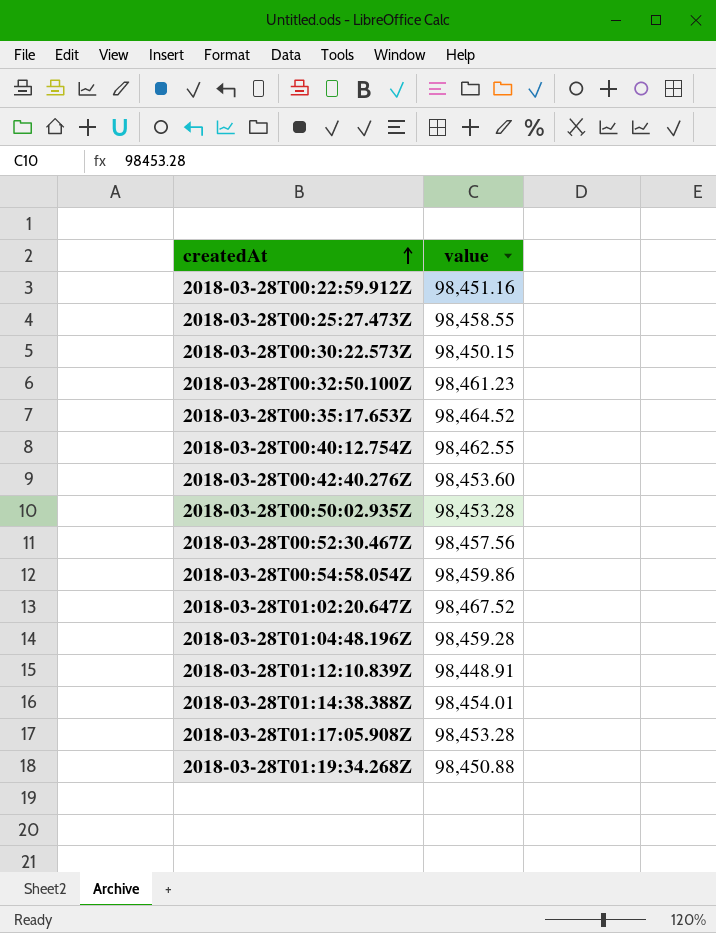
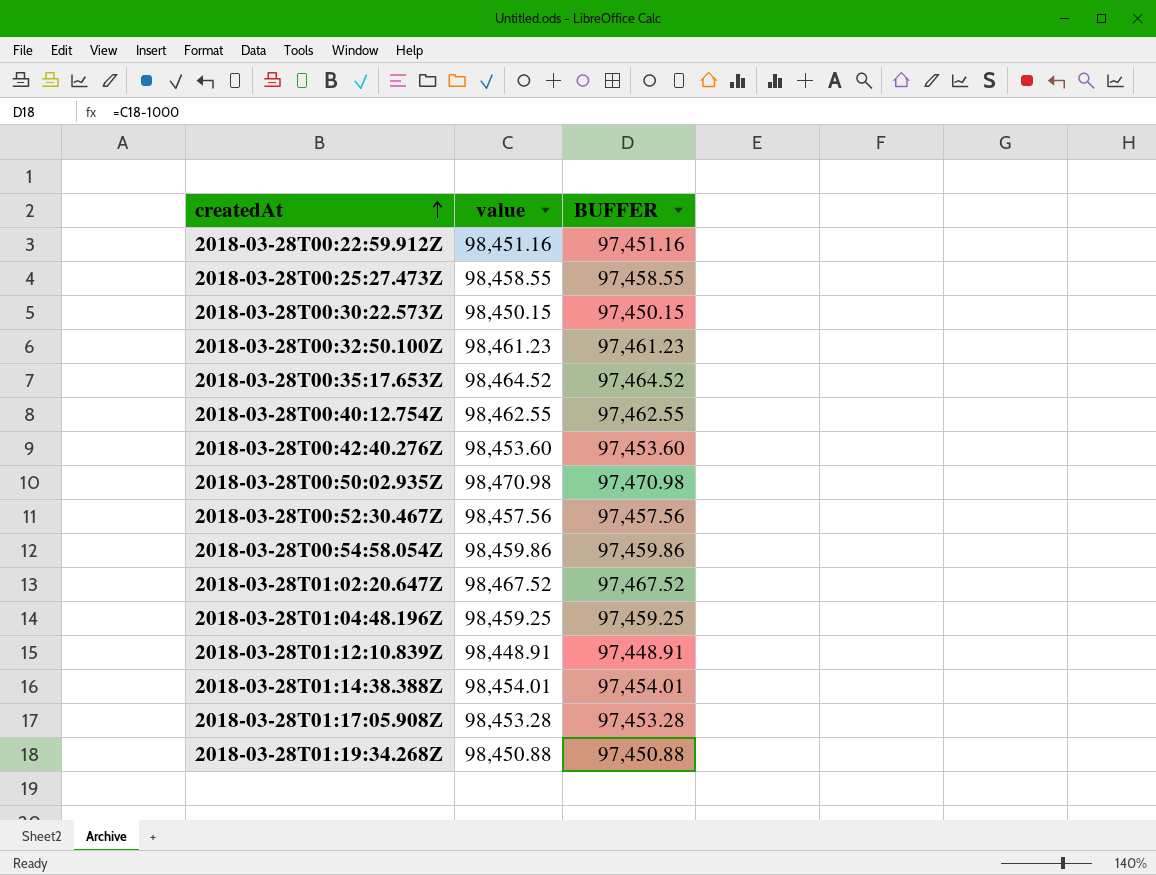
column BUFFER | formula: none -> [value] - 1000
2018-03-28T00:50:02.935Z | value: 98,453.28 -> 98,470.98
2018-03-28T01:04:48.196Z | value: 98,459.28 -> 98,459.25

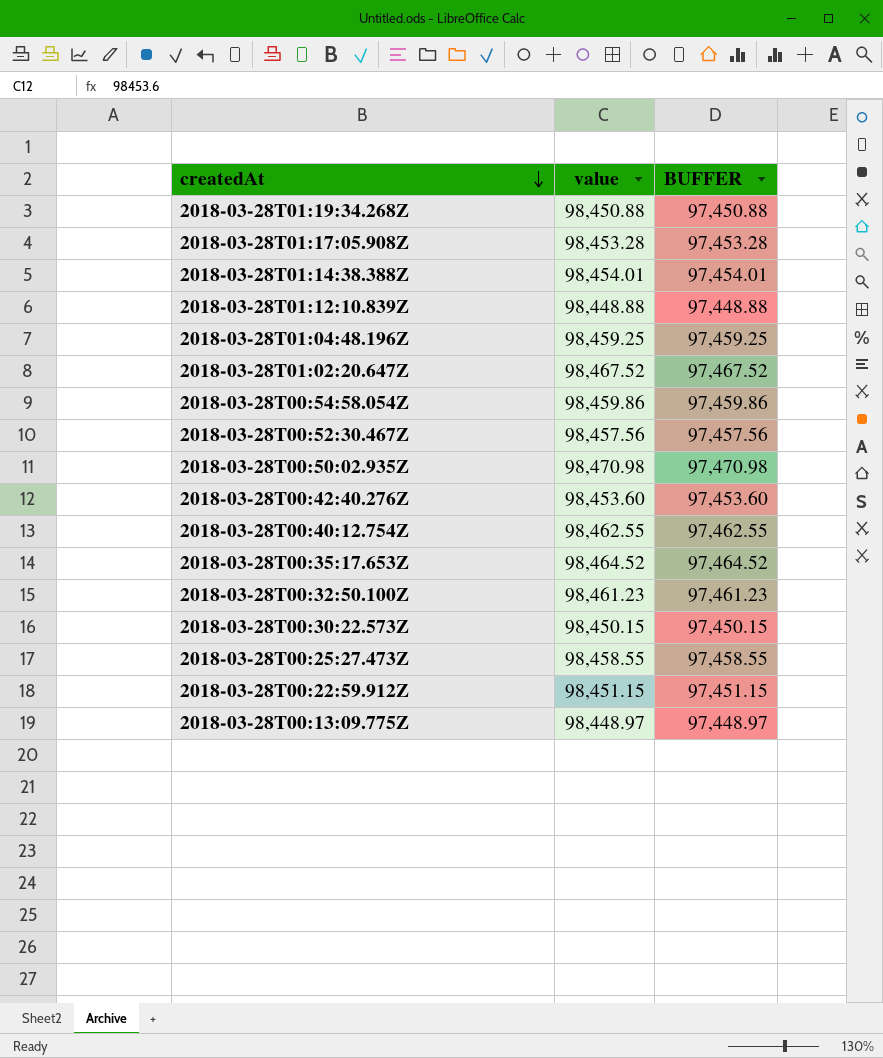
row order: createdAt ascending -> createdAt descending
2018-03-28T01:12:10.839Z | value: 98,448.91 -> 98,448.88
2018-03-28T01:12:10.839Z | BUFFER: 97,448.91 -> 97,448.88
2018-03-28T00:22:59.912Z | value: 98,451.16 -> 98,451.15
2018-03-28T00:22:59.912Z | BUFFER: 97,451.16 -> 97,451.15
row 2018-03-28T00:13:09.775Z: none -> 98,448.97 | 97,448.97

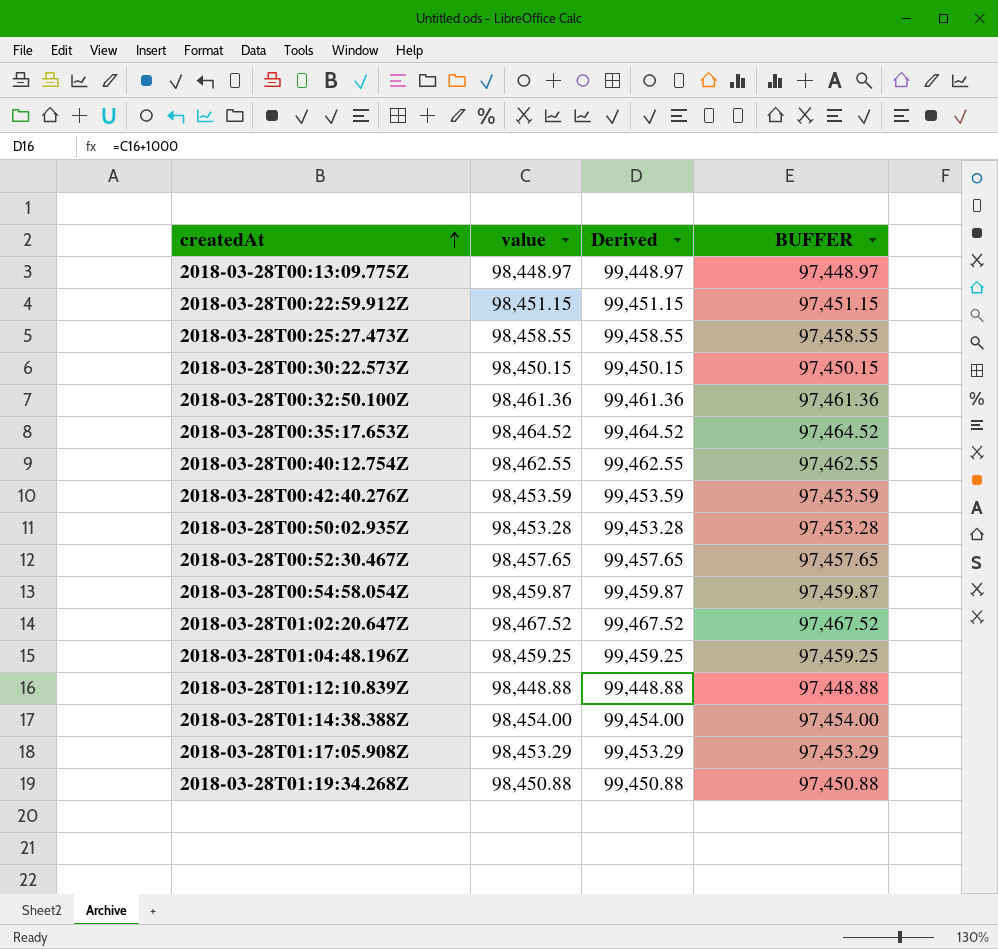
row order: createdAt descending -> createdAt ascending
column Derived | formula: none -> [value] + 1000
2018-03-28T00:32:50.100Z | value: 98,461.23 -> 98,461.36
2018-03-28T00:32:50.100Z | BUFFER: 97,461.23 -> 97,461.36
2018-03-28T00:42:40.276Z | value: 98,453.60 -> 98,453.59
2018-03-28T00:42:40.276Z | BUFFER: 97,453.60 -> 97,453.59
2018-03-28T00:50:02.935Z | value: 98,470.98 -> 98,453.28
2018-03-28T00:50:02.935Z | BUFFER: 97,470.98 -> 97,453.28
2018-03-28T00:52:30.467Z | value: 98,457.56 -> 98,457.65
2018-03-28T00:52:30.467Z | BUFFER: 97,457.56 -> 97,457.65
2018-03-28T00:54:58.054Z | value: 98,459.86 -> 98,459.87
2018-03-28T00:54:58.054Z | BUFFER: 97,459.86 -> 97,459.87
2018-03-28T01:14:38.388Z | value: 98,454.01 -> 98,454.00
2018-03-28T01:14:38.388Z | BUFFER: 97,454.01 -> 97,454.00
2018-03-28T01:17:05.908Z | value: 98,453.28 -> 98,453.29
2018-03-28T01:17:05.908Z | BUFFER: 97,453.28 -> 97,453.29

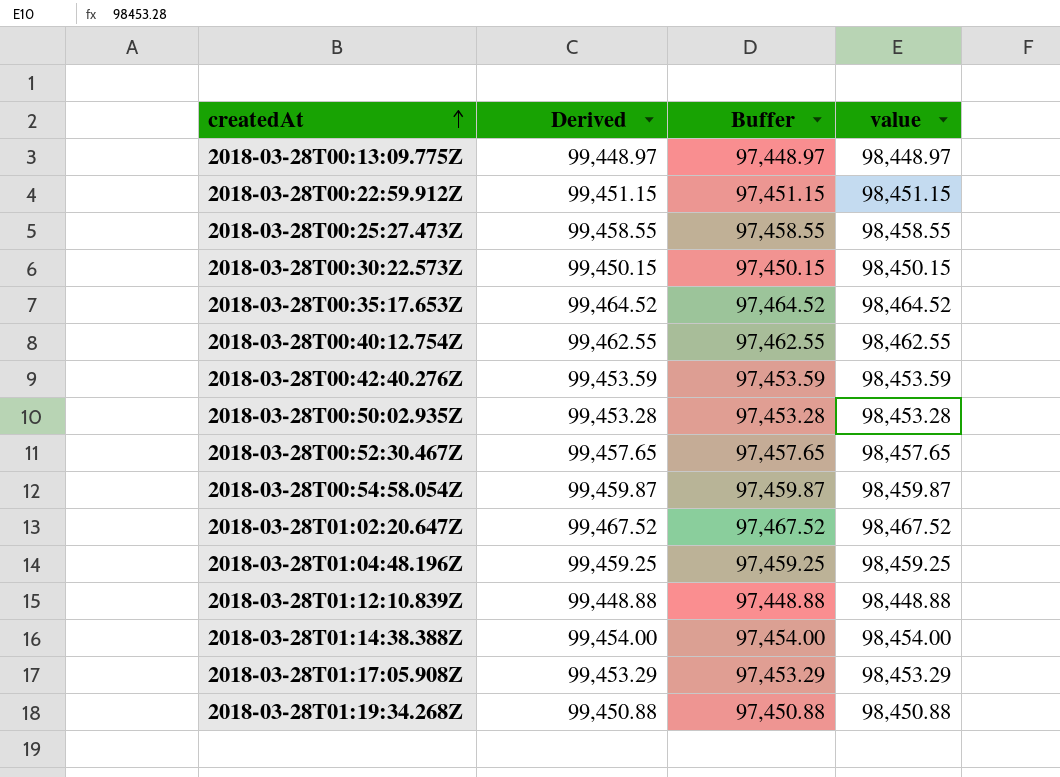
column name: BUFFER -> Buffer
column value | position: 2 -> 4
row 2018-03-28T00:32:50.100Z: 98,461.36 | 99,461.36 | 97,461.36 -> none

